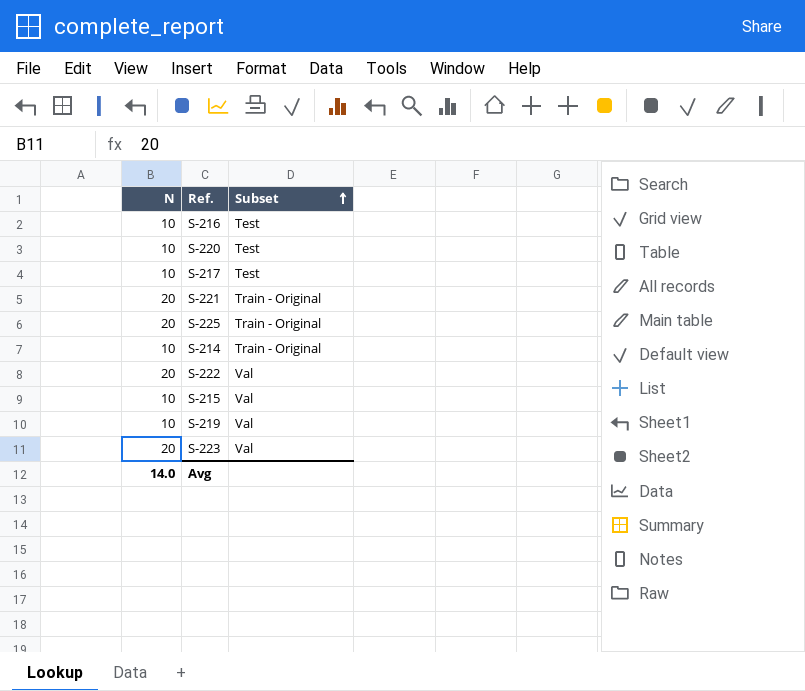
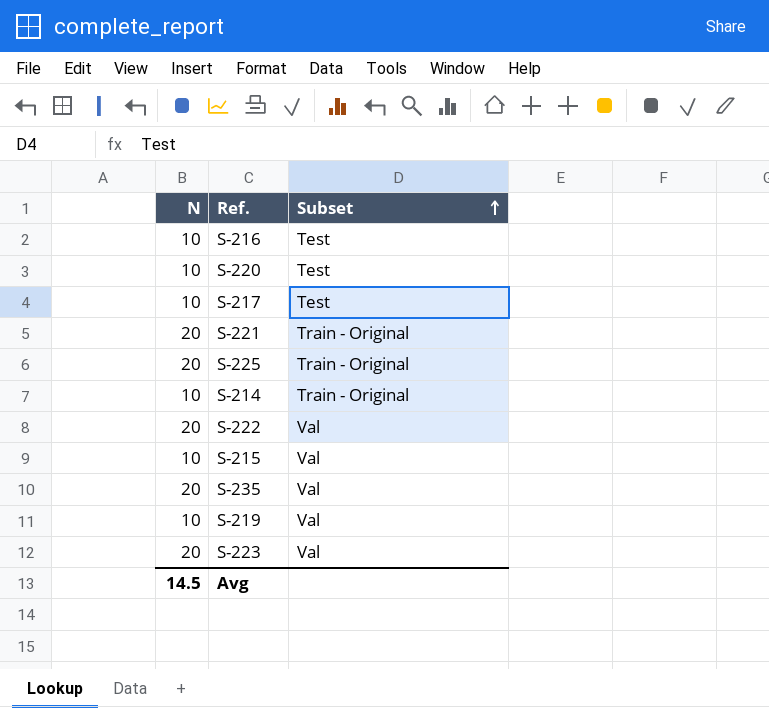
row S-235: none -> 20 | Val
Avg | N: 14.0 -> 14.5

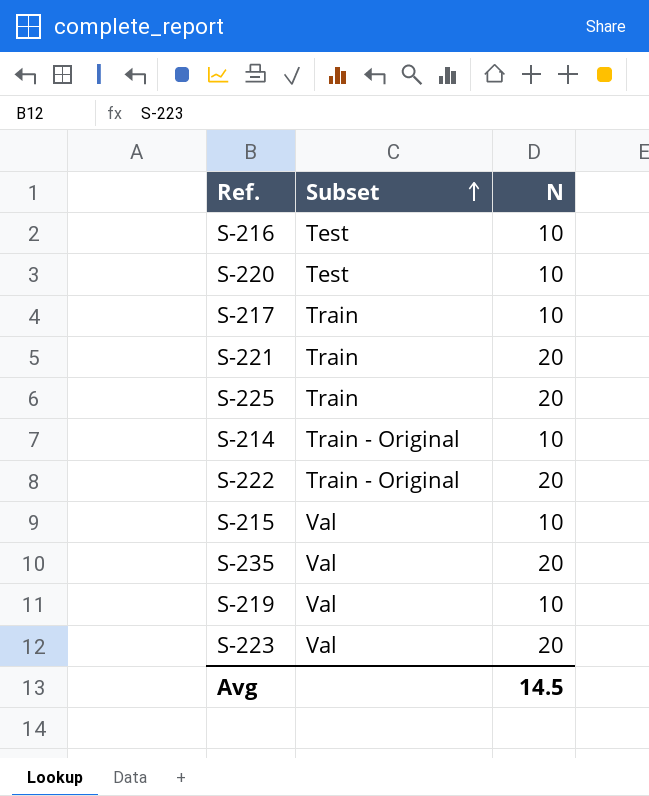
column N | position: 1 -> 3
S-217 | Subset: Test -> Train
S-221 | Subset: Train - Original -> Train
S-225 | Subset: Train - Original -> Train
S-222 | Subset: Val -> Train - Original

